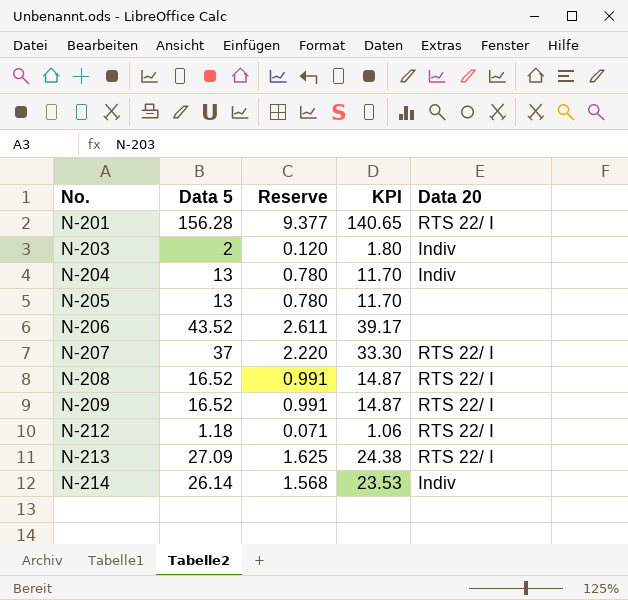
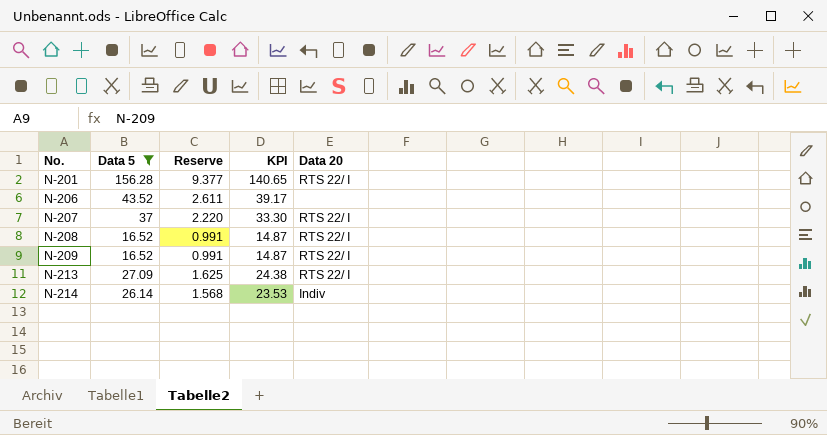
filter: none -> Data 5 >= 16.52

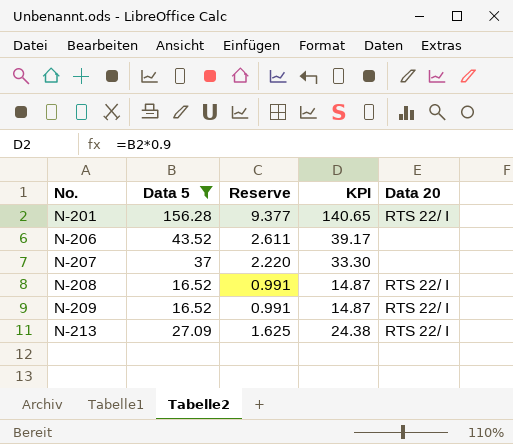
row N-214: 26.14 | 1.568 | 23.53 | Indiv -> none
N-207 | Data 20: RTS 22/ I -> none

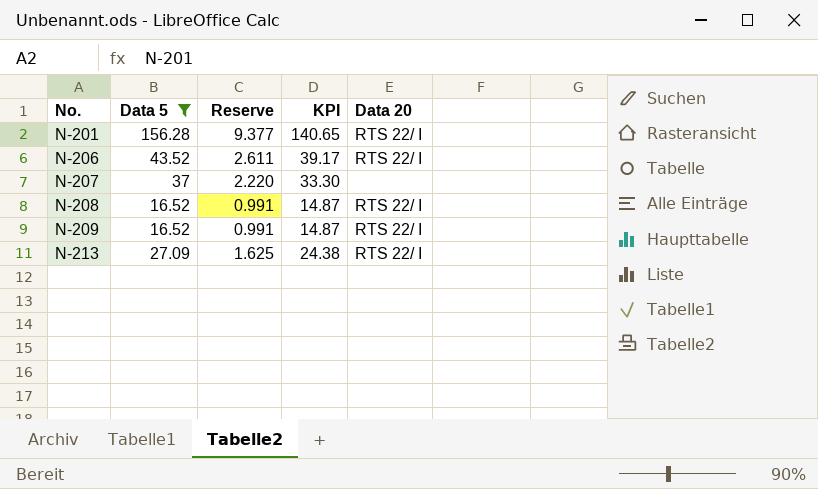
N-206 | Data 20: none -> RTS 22/ I

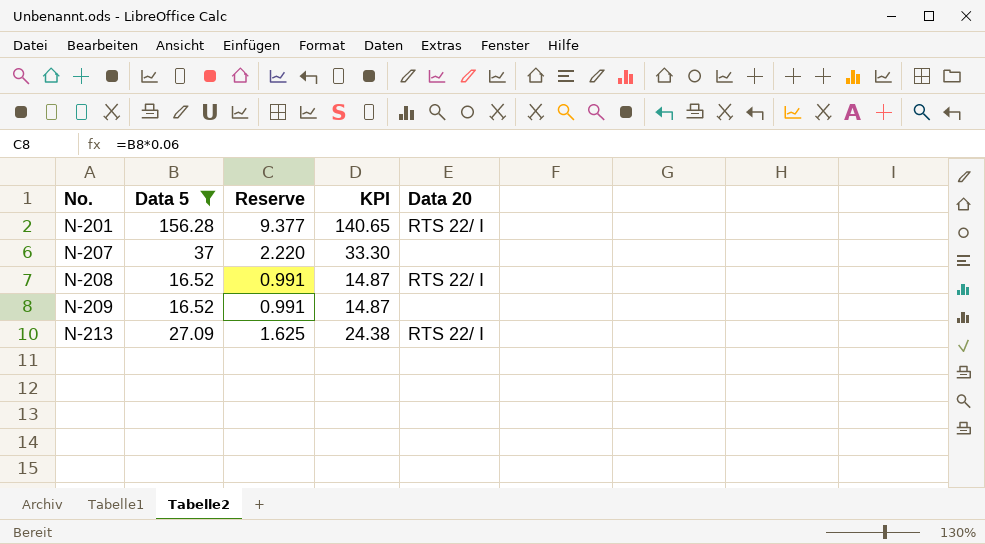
row N-206: 43.52 | 2.611 | 39.17 | RTS 22/ I -> none
N-209 | Data 20: RTS 22/ I -> none

